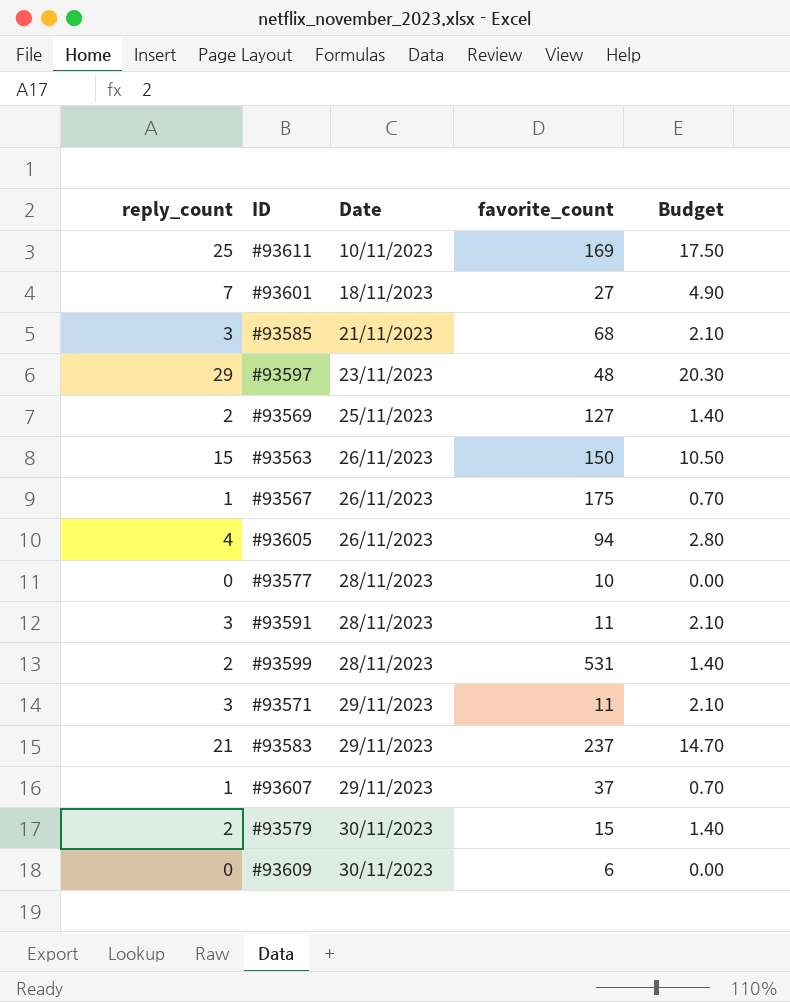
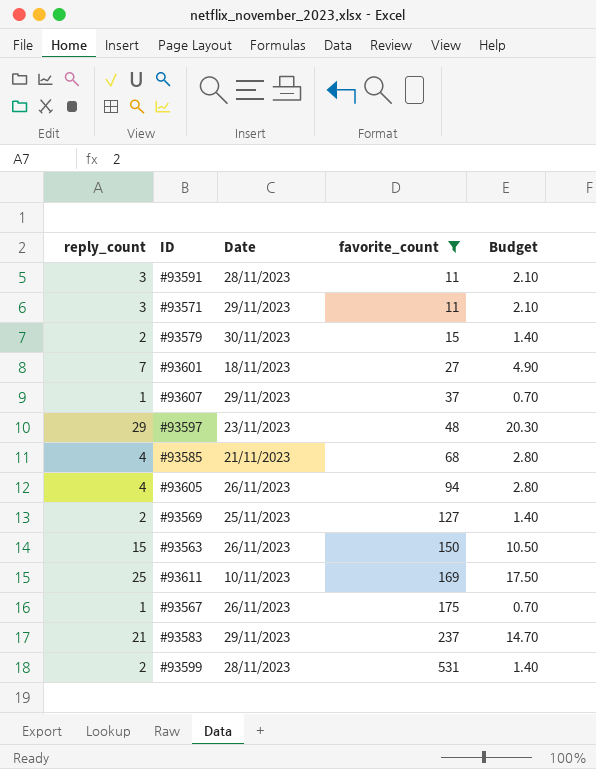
filter: none -> favorite_count >= 11
row order: Date ascending -> favorite_count ascending
#93585 | reply_count: 3 -> 4
#93585 | Budget: 2.10 -> 2.80

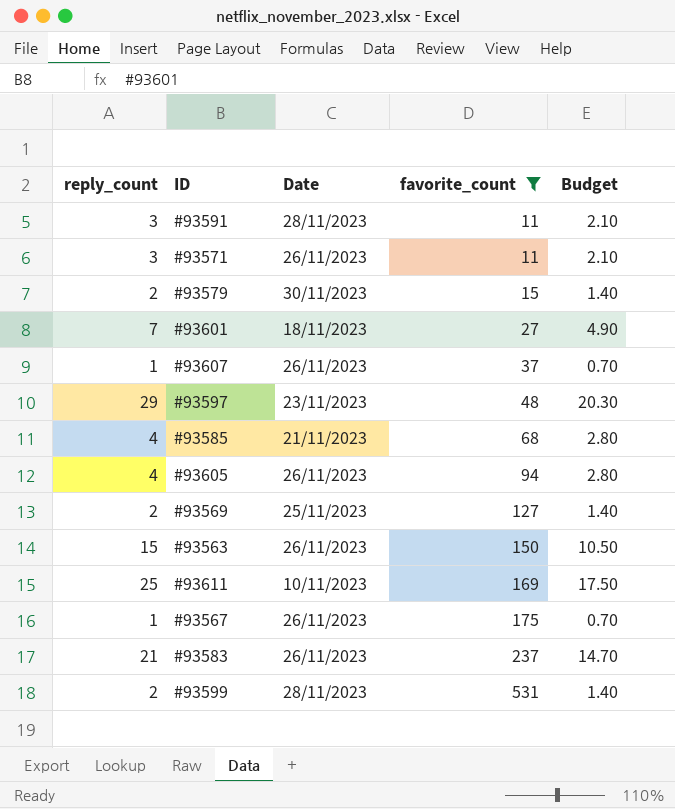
#93571 | Date: 29/11/2023 -> 26/11/2023
#93607 | Date: 29/11/2023 -> 26/11/2023
#93583 | Date: 29/11/2023 -> 26/11/2023

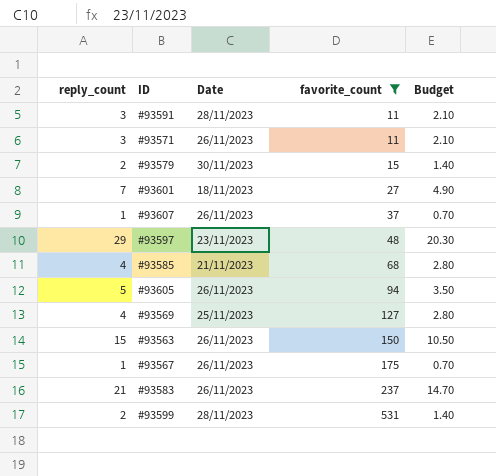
row #93611: 25 | 10/11/2023 | 169 | 17.50 -> none
#93605 | reply_count: 4 -> 5
#93605 | Budget: 2.80 -> 3.50
#93569 | reply_count: 2 -> 4
#93569 | Budget: 1.40 -> 2.80

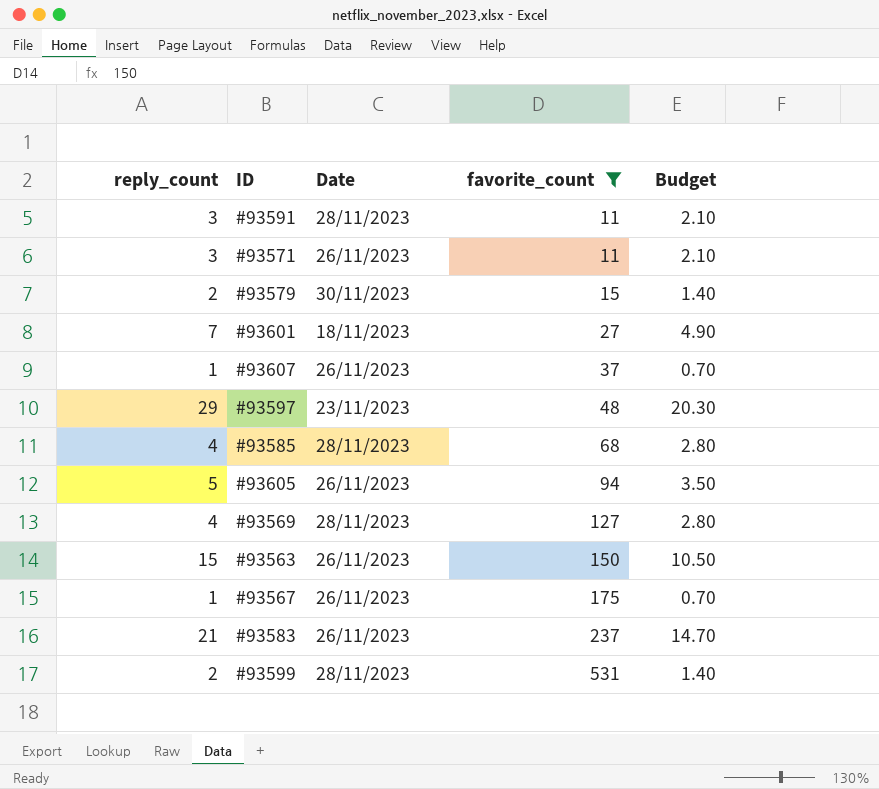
#93585 | Date: 21/11/2023 -> 28/11/2023
#93569 | Date: 25/11/2023 -> 28/11/2023

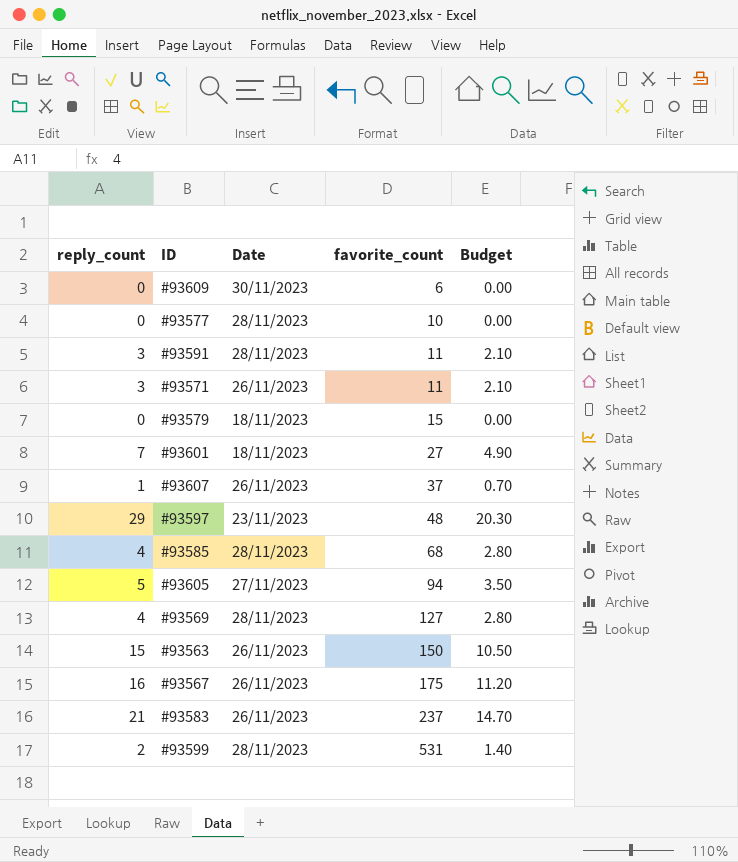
filter: favorite_count >= 11 -> none
#93579 | reply_count: 2 -> 0
#93579 | Date: 30/11/2023 -> 18/11/2023
#93579 | Budget: 1.40 -> 0.00
#93605 | Date: 26/11/2023 -> 27/11/2023
#93567 | reply_count: 1 -> 16
#93567 | Budget: 0.70 -> 11.20

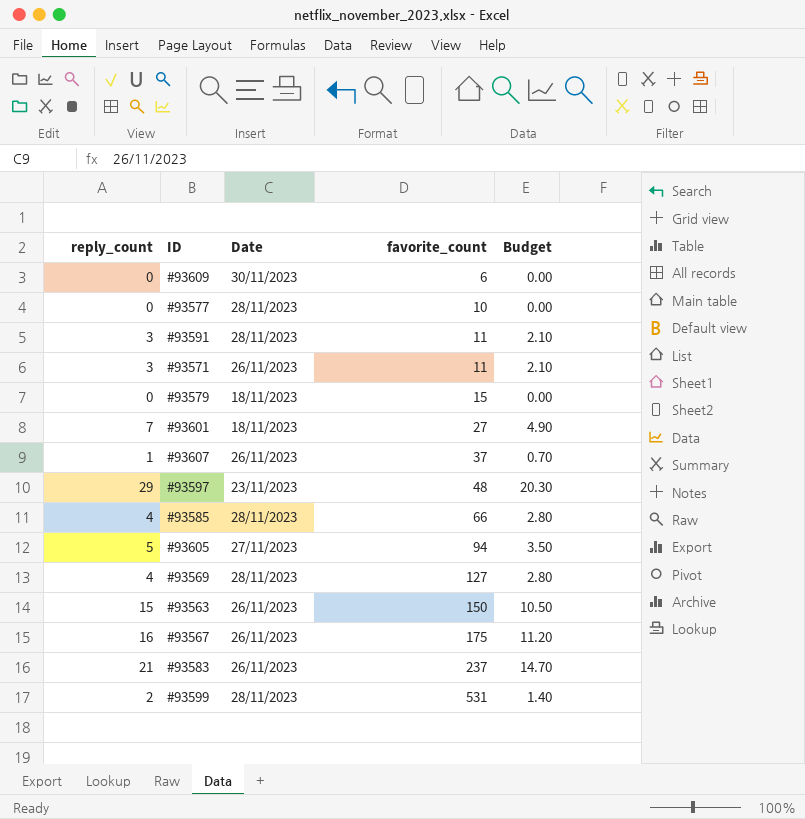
#93585 | favorite_count: 68 -> 66

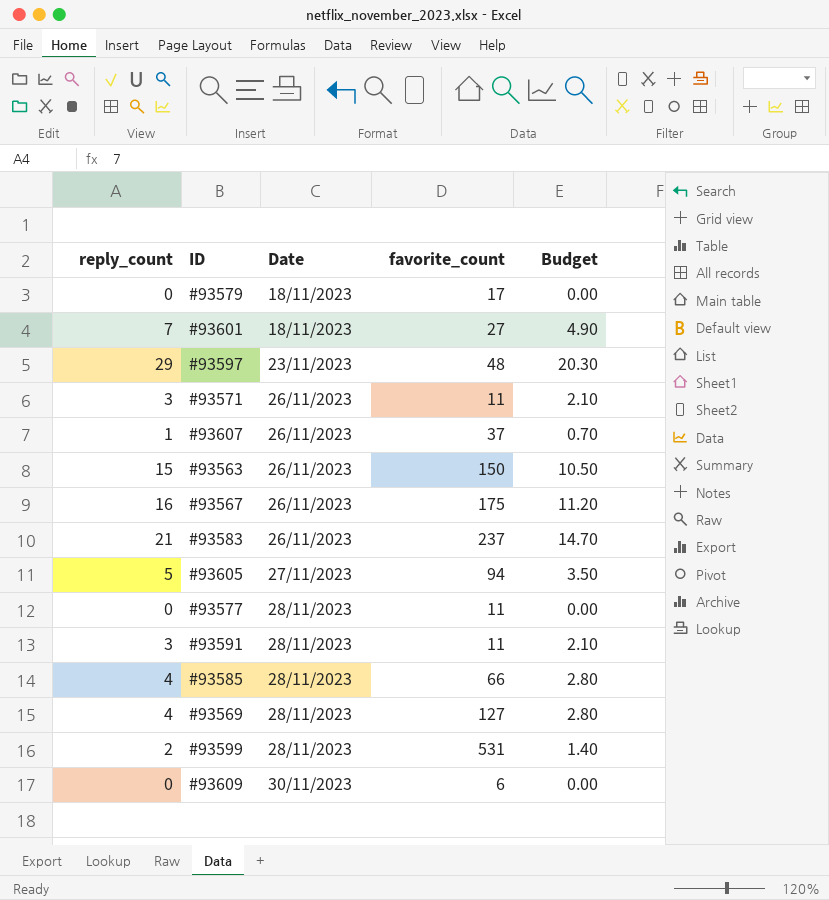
row order: favorite_count ascending -> Date ascending
#93579 | favorite_count: 15 -> 17
#93577 | favorite_count: 10 -> 11

